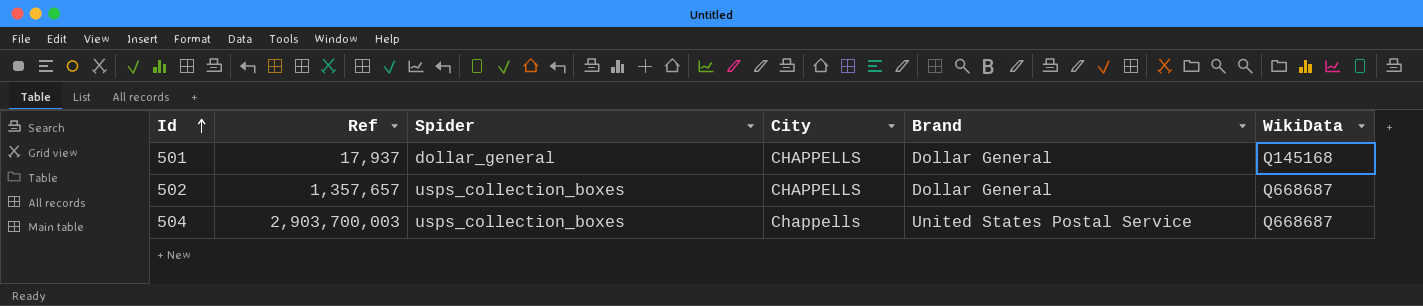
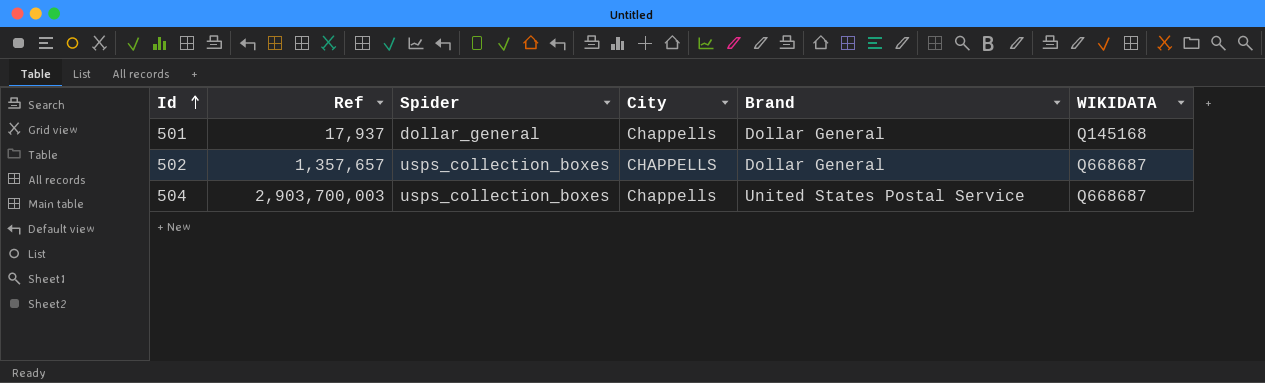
column name: WikiData -> WIKIDATA
501 | City: CHAPPELLS -> Chappells

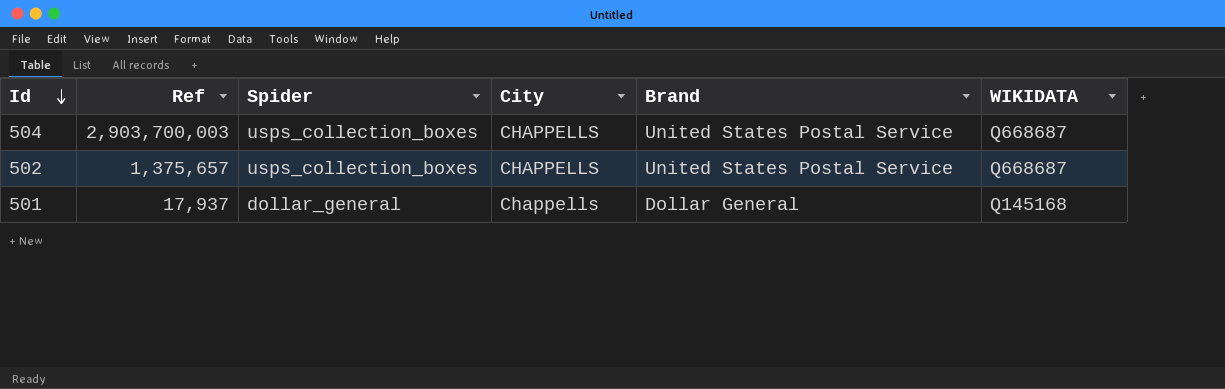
row order: Id ascending -> Id descending
504 | City: Chappells -> CHAPPELLS
502 | Ref: 1,357,657 -> 1,375,657
502 | Brand: Dollar General -> United States Postal Service

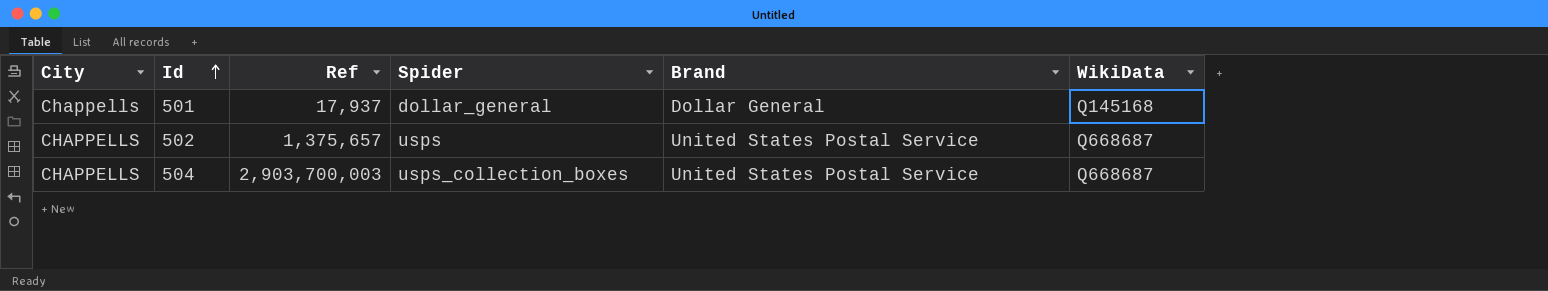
row order: Id descending -> Id ascending
column City | position: 4 -> 1
column name: WIKIDATA -> WikiData
502 | Spider: usps_collection_boxes -> usps

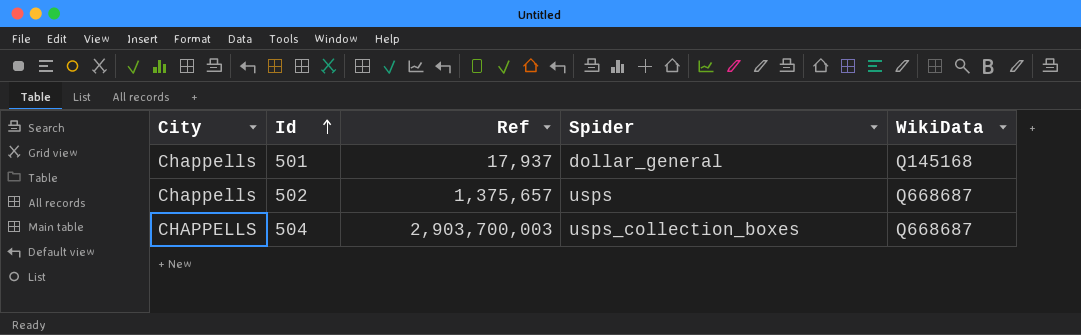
column Brand | position: 5 -> none
502 | City: CHAPPELLS -> Chappells

